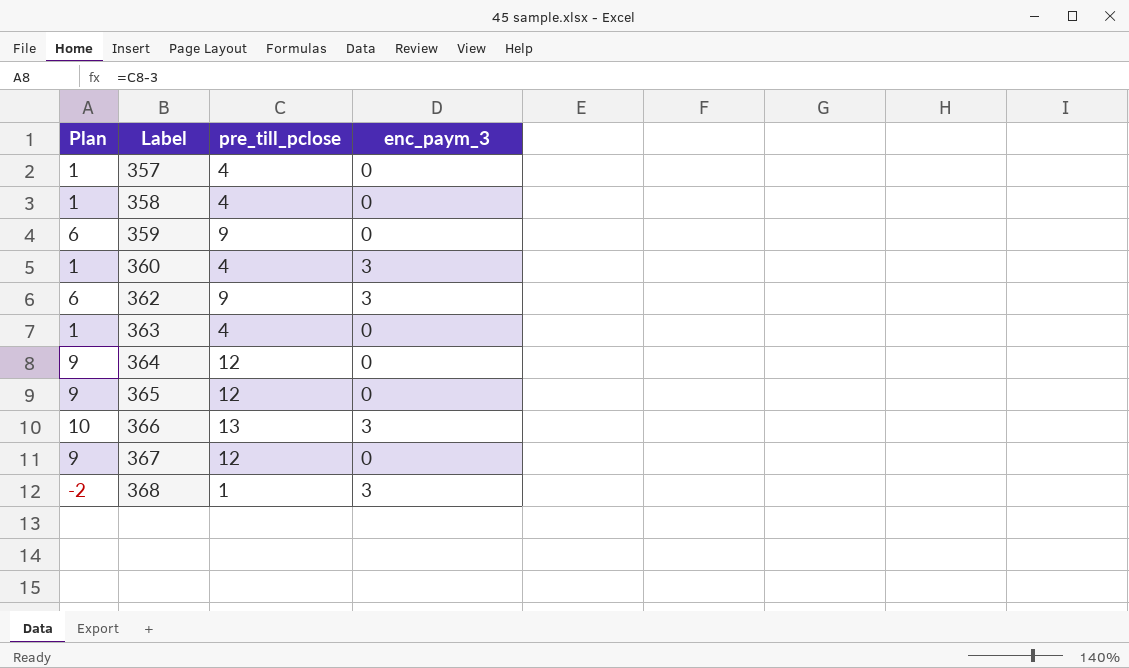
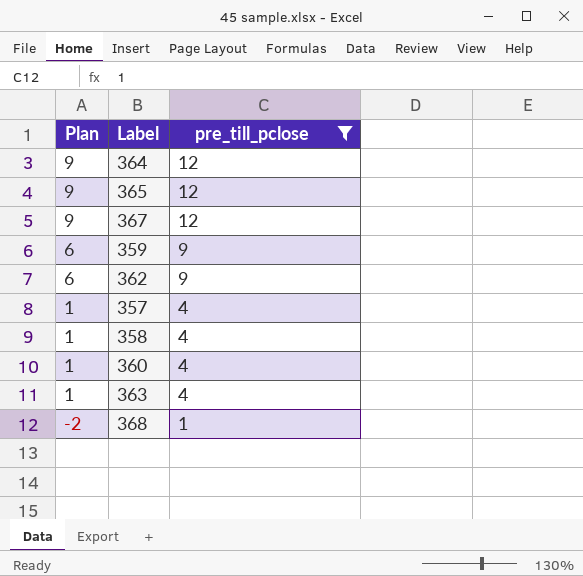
filter: none -> pre_till_pclose != 13
row order: Label ascending -> Plan descending
column enc_paym_3 | position: 4 -> none

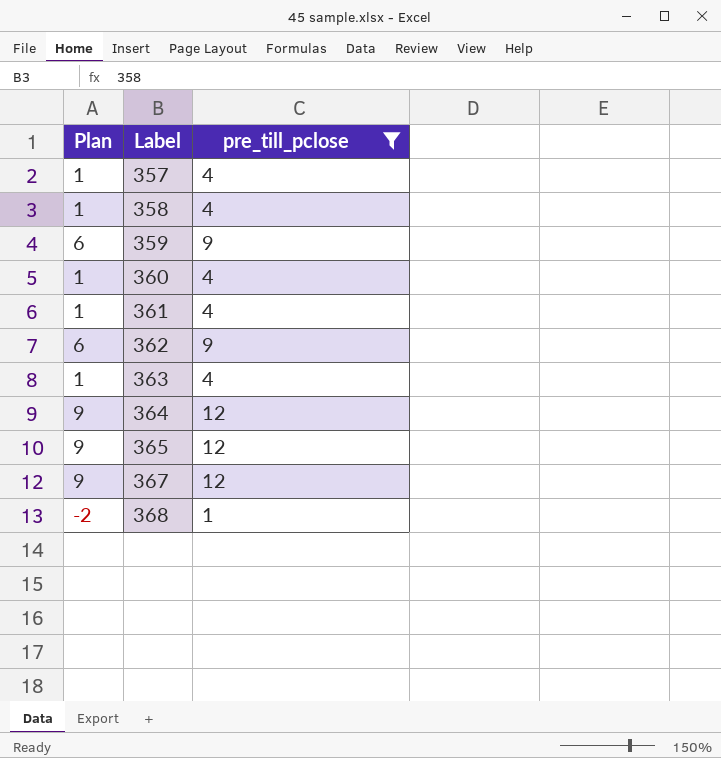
row order: Plan descending -> Label ascending
row 361: none -> 1 | 4

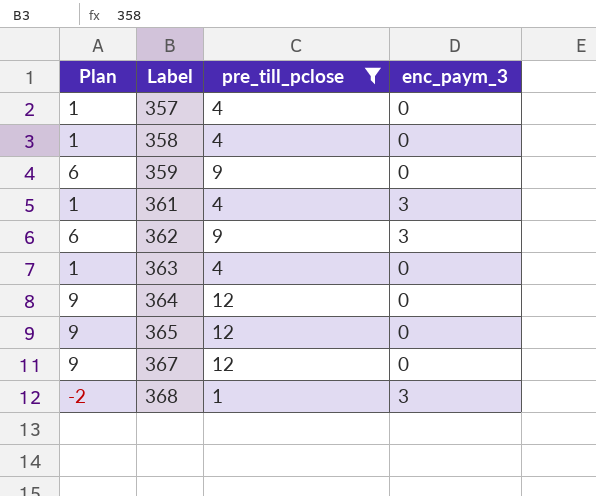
column enc_paym_3 | position: none -> 4
row 360: 1 | 4 -> none

